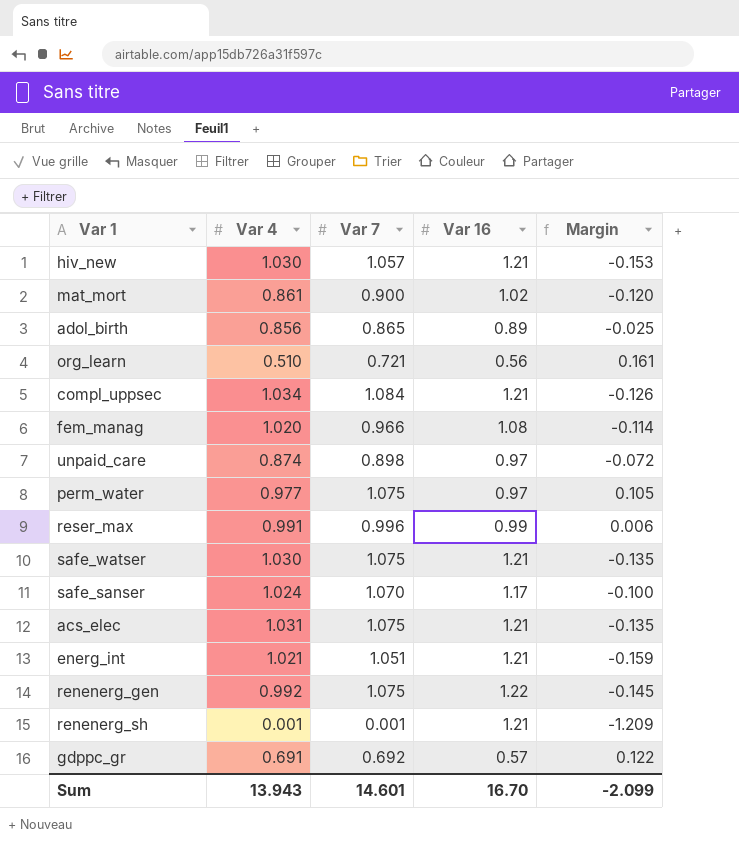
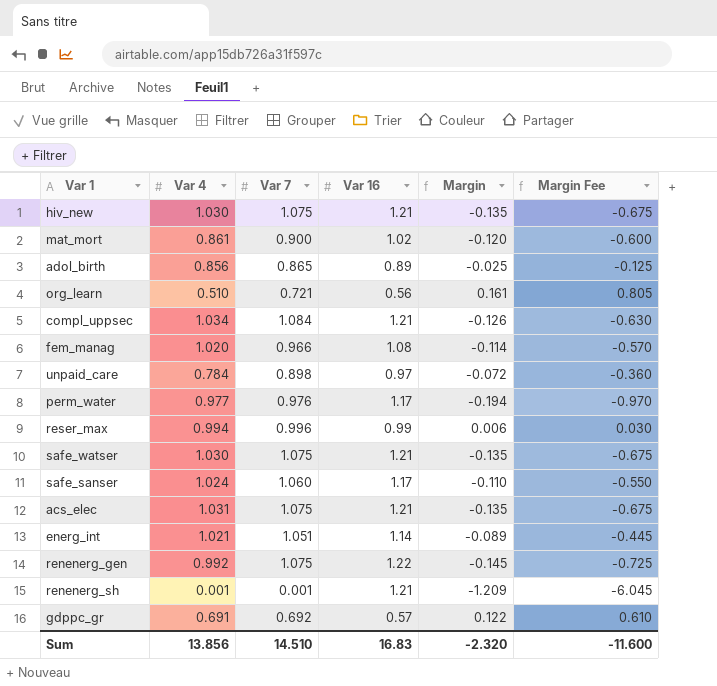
column Margin Fee | formula: none -> [Margin] * 5
hiv_new | Var 7: 1.057 -> 1.075
hiv_new | Margin: -0.153 -> -0.135
unpaid_care | Var 4: 0.874 -> 0.784
perm_water | Var 7: 1.075 -> 0.976
perm_water | Var 16: 0.97 -> 1.17
perm_water | Margin: 0.105 -> -0.194
reser_max | Var 4: 0.991 -> 0.994
safe_sanser | Var 7: 1.070 -> 1.060
safe_sanser | Margin: -0.100 -> -0.110
energ_int | Var 16: 1.21 -> 1.14
energ_int | Margin: -0.159 -> -0.089
Sum | Var 4: 13.943 -> 13.856
Sum | Var 7: 14.601 -> 14.510
Sum | Var 16: 16.70 -> 16.83
Sum | Margin: -2.099 -> -2.320

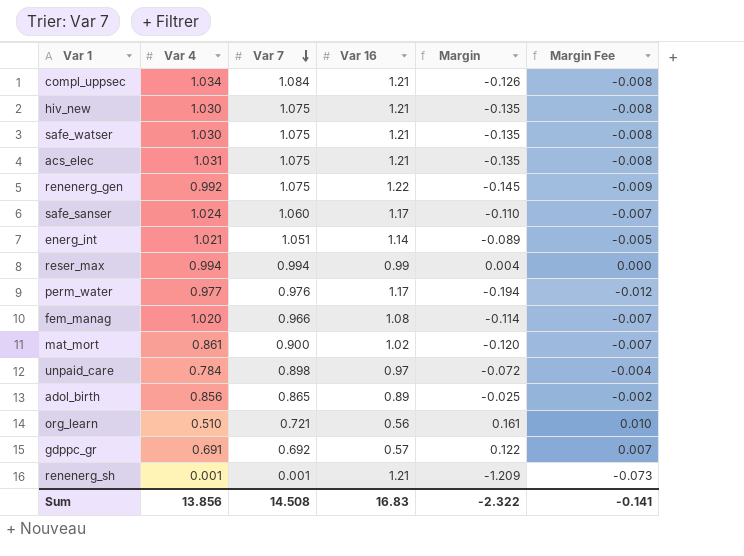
row order: none -> Var 7 descending
column Margin Fee | formula: [Margin] * 5 -> [Margin] * 0.06
reser_max | Var 7: 0.996 -> 0.994
reser_max | Margin: 0.006 -> 0.004
Sum | Var 7: 14.510 -> 14.508
Sum | Margin: -2.320 -> -2.322
Sum | Margin Fee: -11.600 -> -0.141

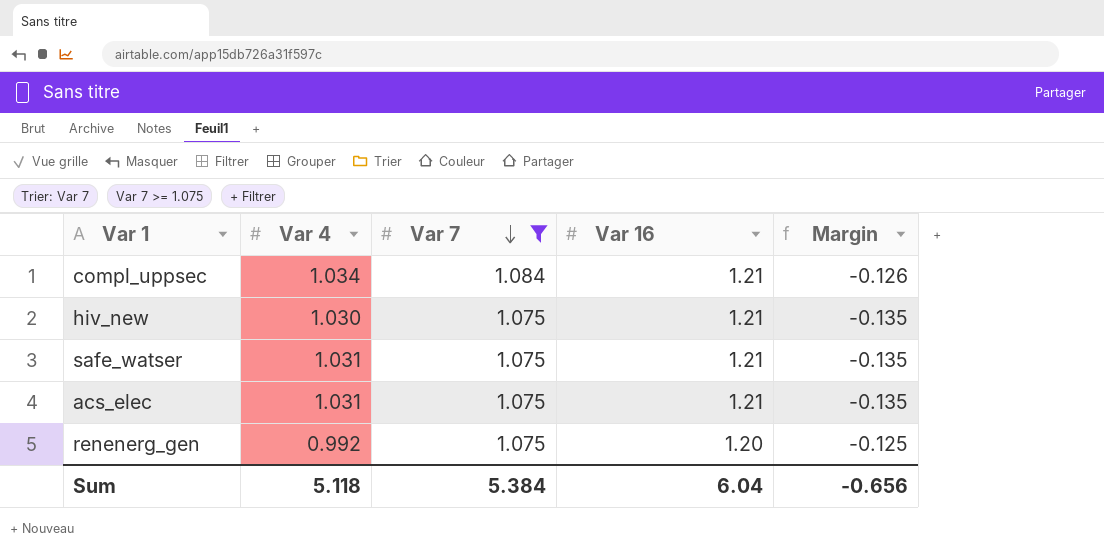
filter: none -> Var 7 >= 1.075
column Margin Fee | formula: [Margin] * 0.06 -> none
safe_watser | Var 4: 1.030 -> 1.031
renenerg_gen | Var 16: 1.22 -> 1.20
renenerg_gen | Margin: -0.145 -> -0.125
Sum | Var 4: 13.856 -> 5.118
Sum | Var 7: 14.508 -> 5.384
Sum | Var 16: 16.83 -> 6.04
Sum | Margin: -2.322 -> -0.656

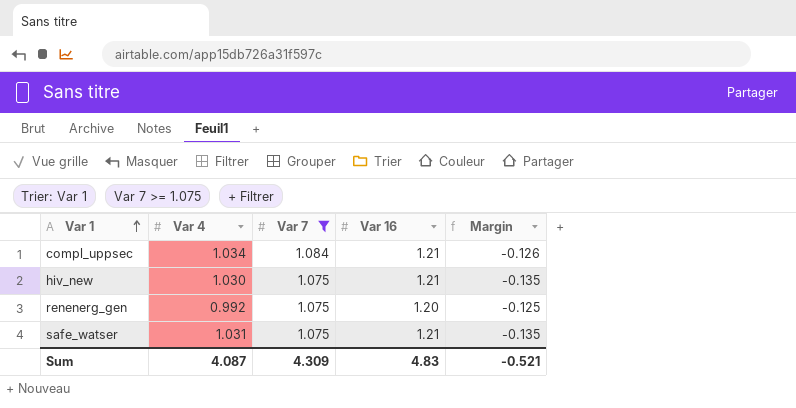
row order: Var 7 descending -> Var 1 ascending
row acs_elec: 1.031 | 1.075 | 1.21 | -0.135 -> none
Sum | Var 4: 5.118 -> 4.087
Sum | Var 7: 5.384 -> 4.309
Sum | Var 16: 6.04 -> 4.83
Sum | Margin: -0.656 -> -0.521

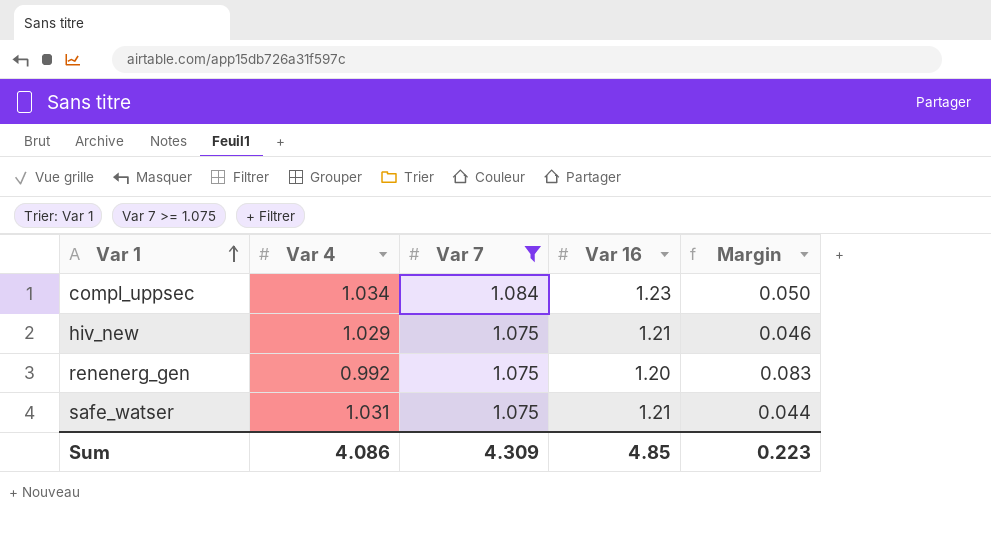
column Margin | formula: [Var 7] - [Var 16] -> [Var 7] - [Var 4]
compl_uppsec | Var 16: 1.21 -> 1.23
hiv_new | Var 4: 1.030 -> 1.029
Sum | Var 4: 4.087 -> 4.086
Sum | Var 16: 4.83 -> 4.85
Sum | Margin: -0.521 -> 0.223

